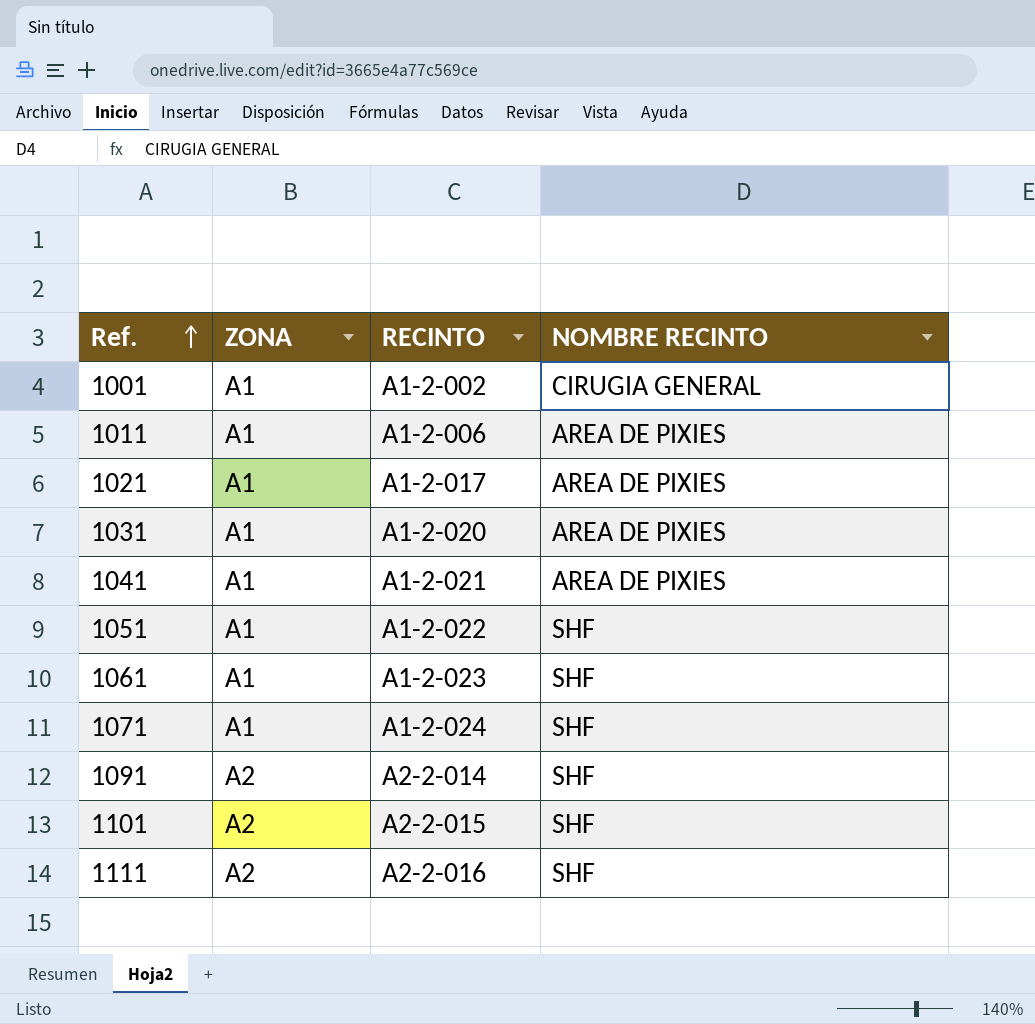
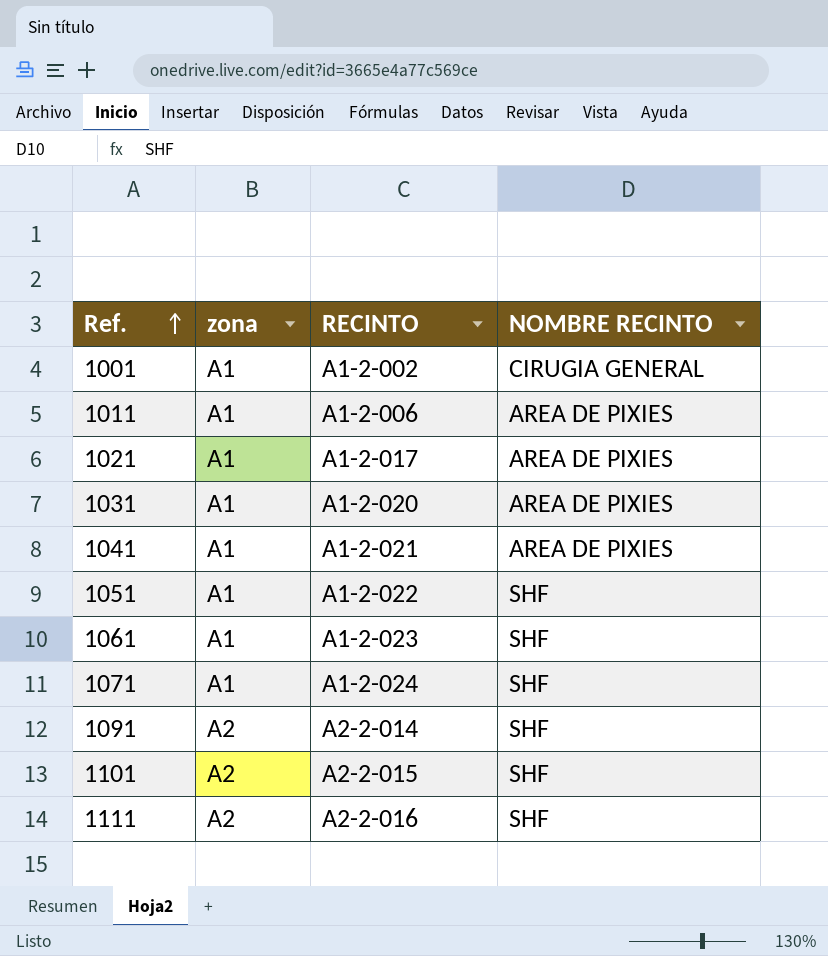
column name: ZONA -> zona

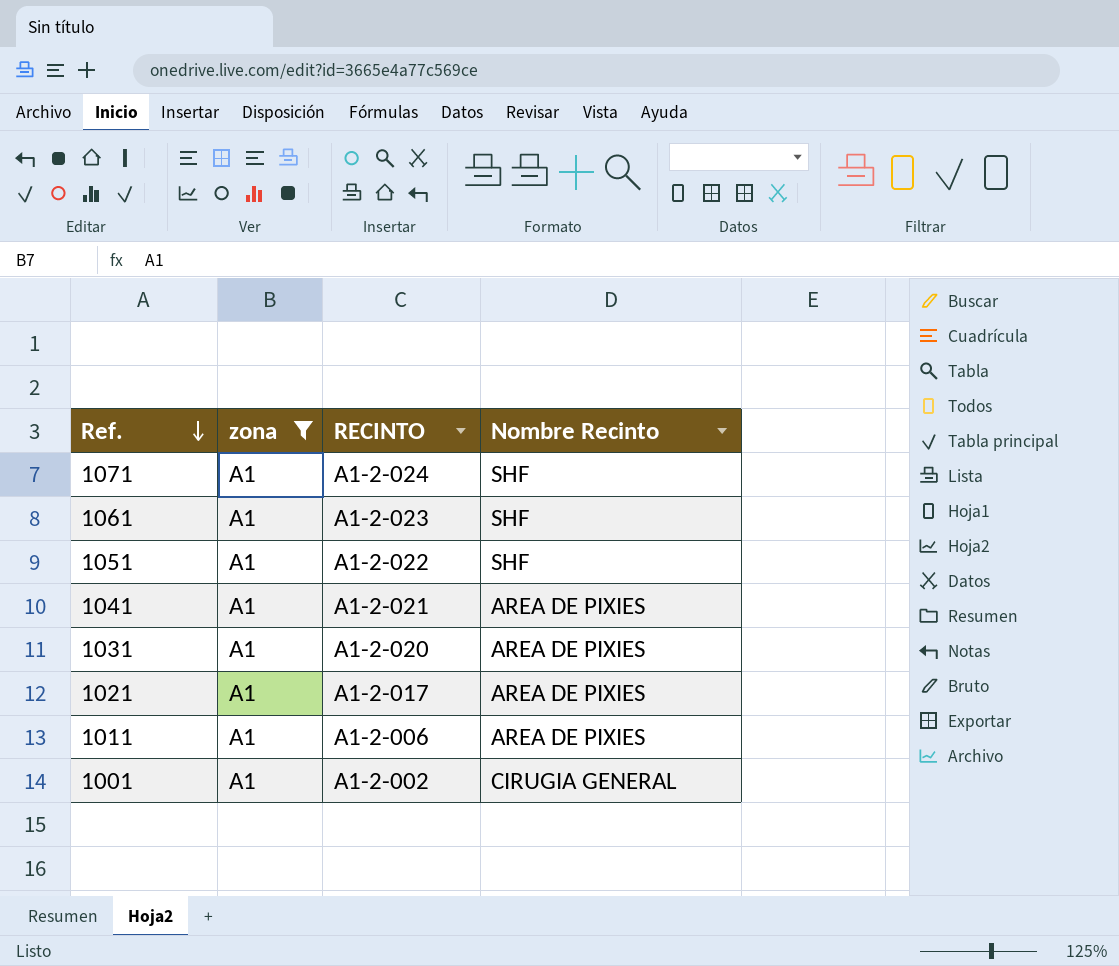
filter: none -> zona = A1
row order: Ref. ascending -> Ref. descending
column name: NOMBRE RECINTO -> Nombre Recinto

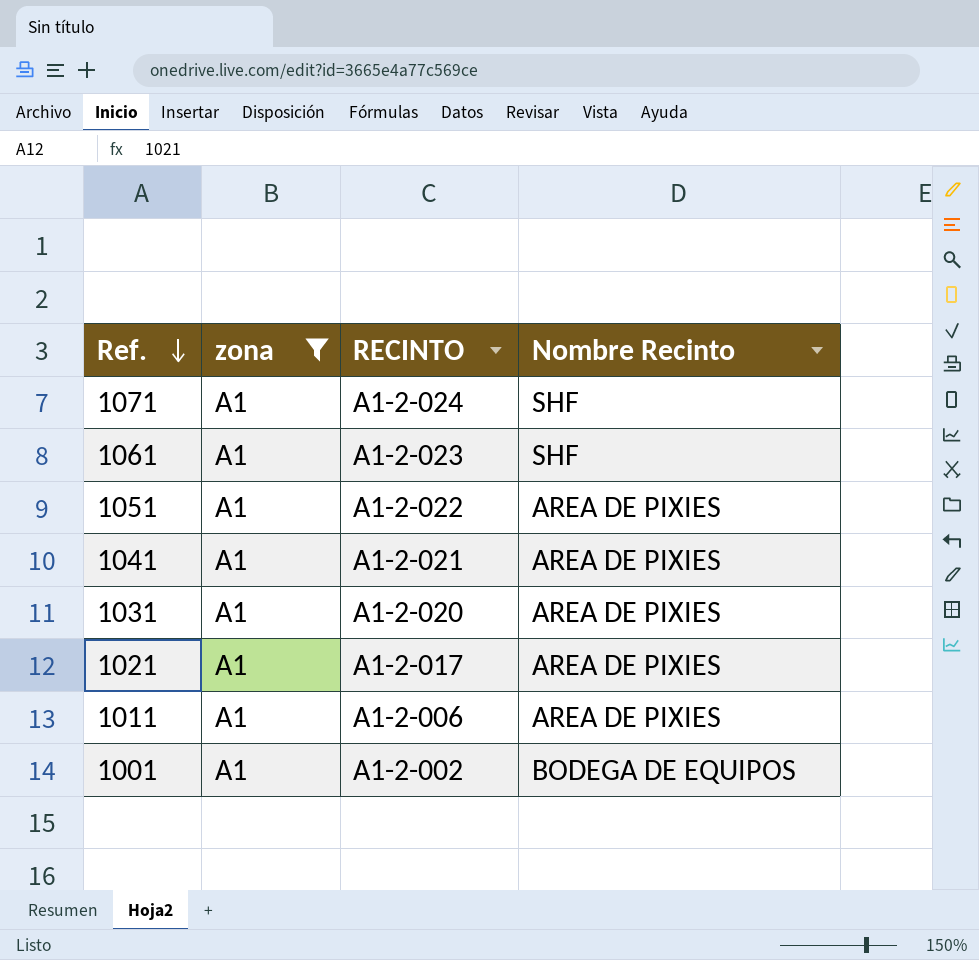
1051 | Nombre Recinto: SHF -> AREA DE PIXIES
1001 | Nombre Recinto: CIRUGIA GENERAL -> BODEGA DE EQUIPOS

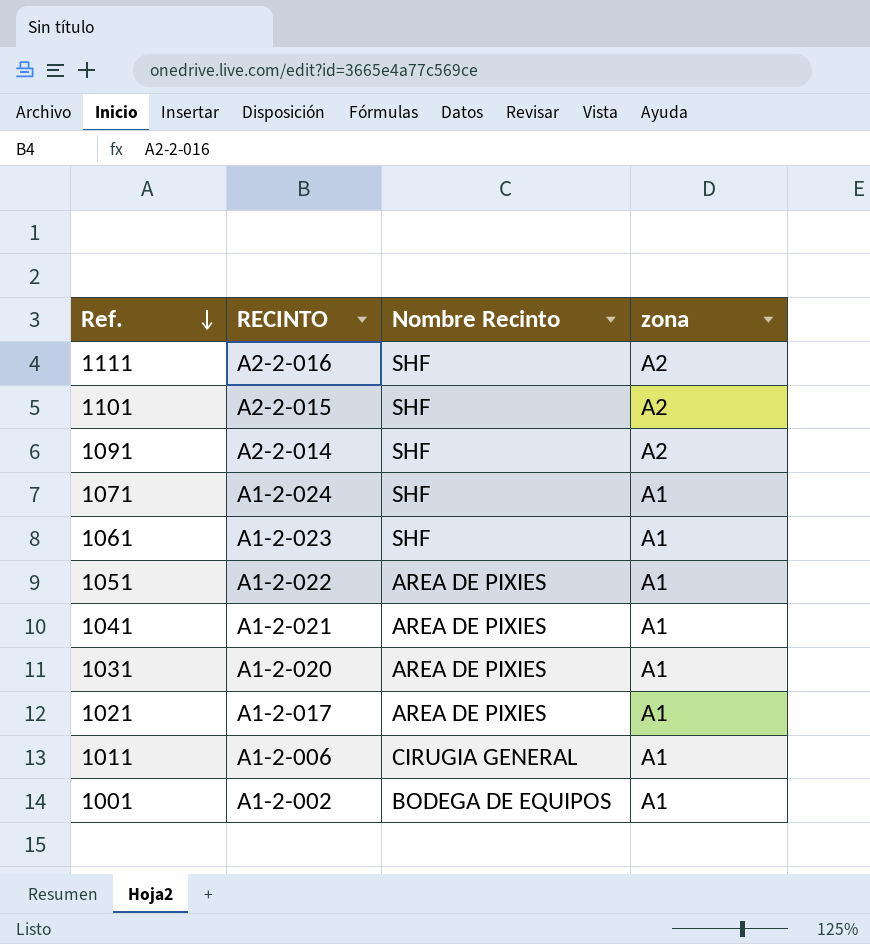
filter: zona = A1 -> none
column zona | position: 2 -> 4
1011 | Nombre Recinto: AREA DE PIXIES -> CIRUGIA GENERAL

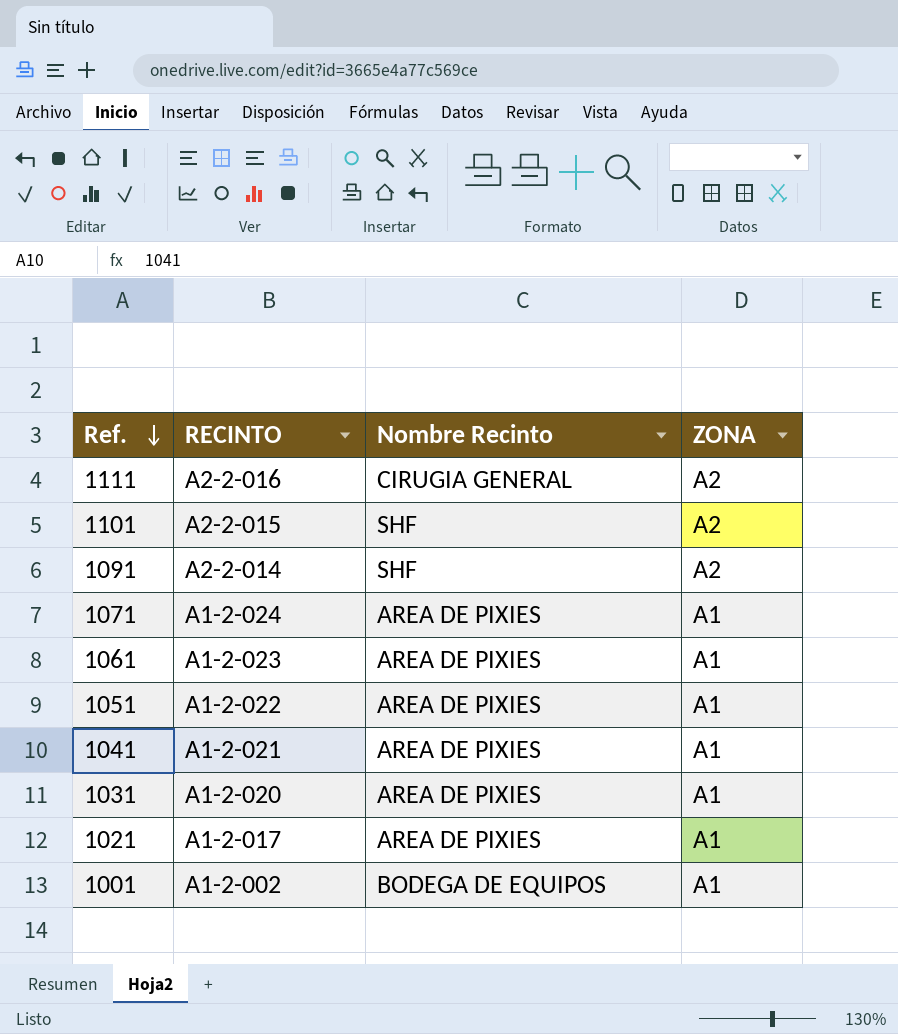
column name: zona -> ZONA
row 1011: A1-2-006 | CIRUGIA GENERAL | A1 -> none
1111 | Nombre Recinto: SHF -> CIRUGIA GENERAL
1071 | Nombre Recinto: SHF -> AREA DE PIXIES
1061 | Nombre Recinto: SHF -> AREA DE PIXIES

